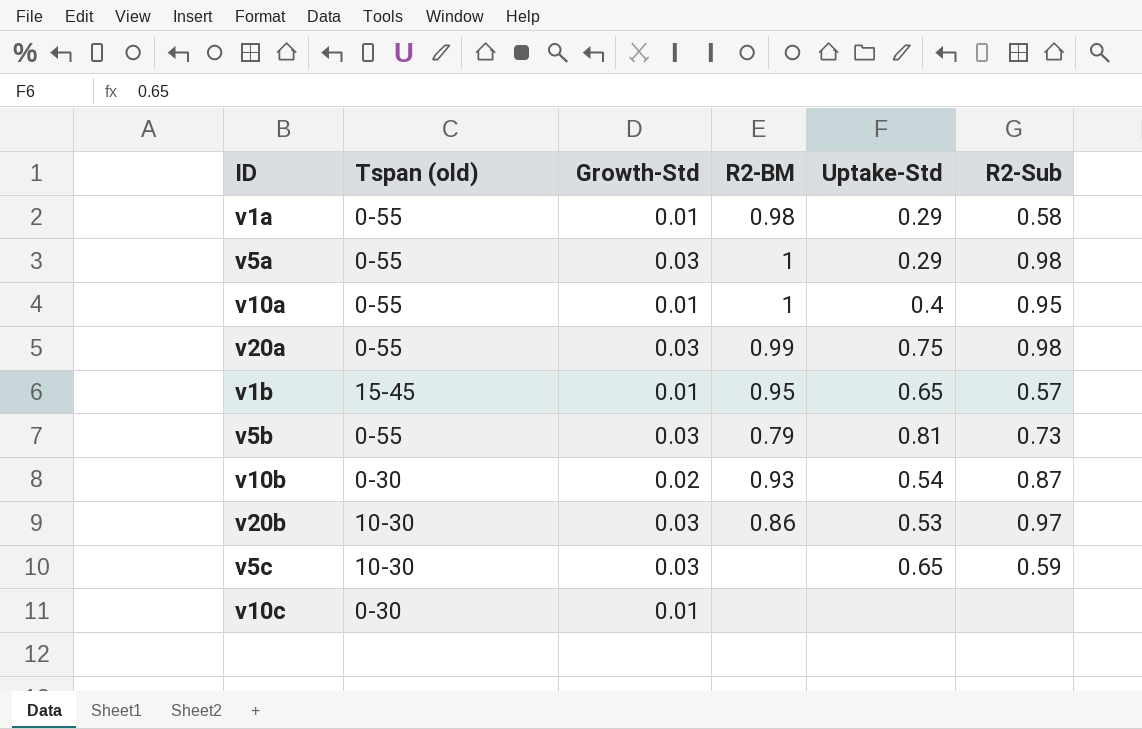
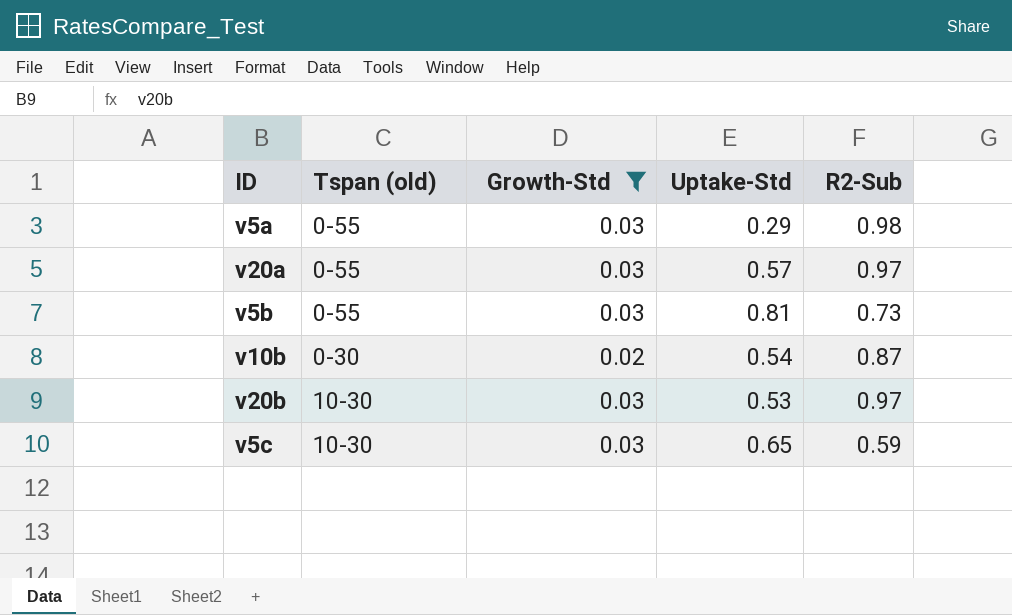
filter: none -> Growth-Std != 0.01
column R2-BM | position: 4 -> none
v20a | Uptake-Std: 0.75 -> 0.57
v20a | R2-Sub: 0.98 -> 0.97

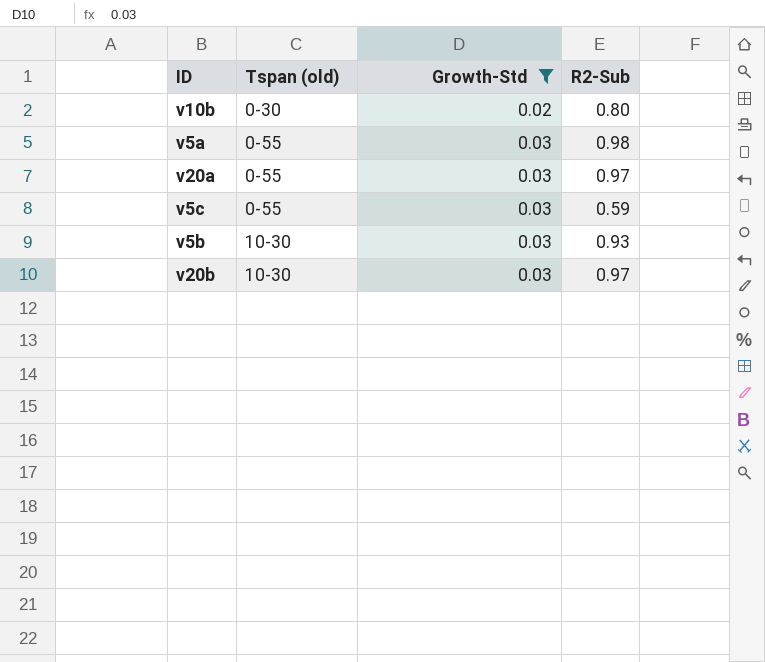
row order: none -> Tspan (old) ascending
column Uptake-Std | position: 4 -> none
v10b | R2-Sub: 0.87 -> 0.80
v5c | Tspan (old): 10-30 -> 0-55
v5b | Tspan (old): 0-55 -> 10-30
v5b | R2-Sub: 0.73 -> 0.93

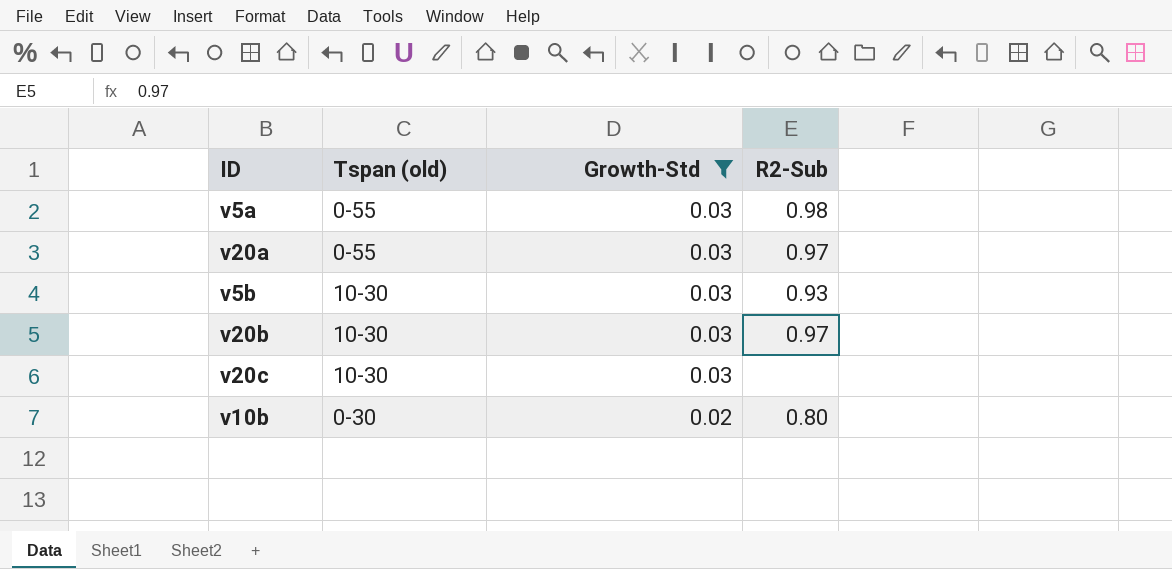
row order: Tspan (old) ascending -> Growth-Std descending
row v5c: 0-55 | 0.03 | 0.59 -> none
row v20c: none -> 10-30 | 0.03 | none

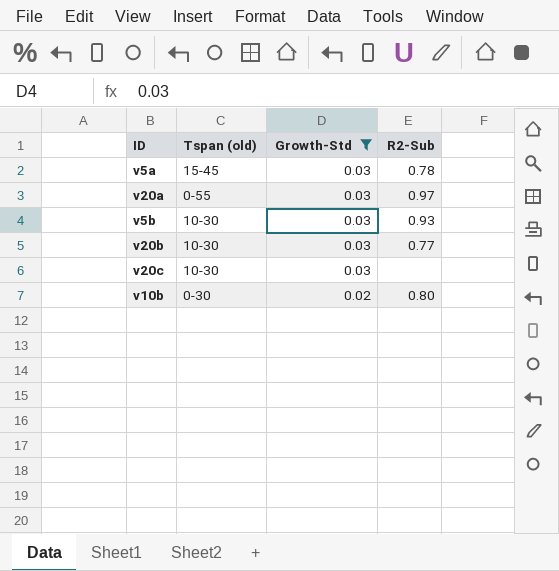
v5a | Tspan (old): 0-55 -> 15-45
v5a | R2-Sub: 0.98 -> 0.78
v20b | R2-Sub: 0.97 -> 0.77

